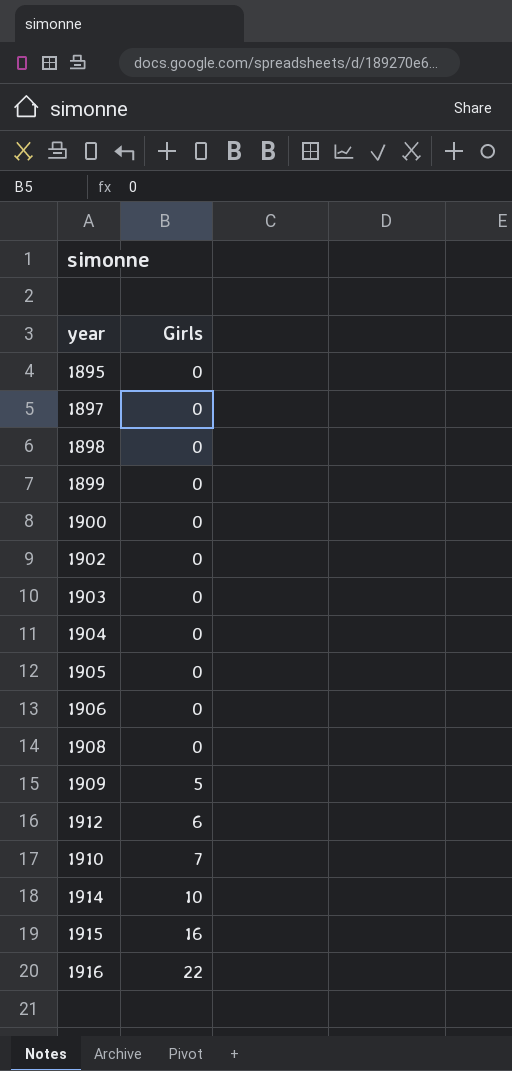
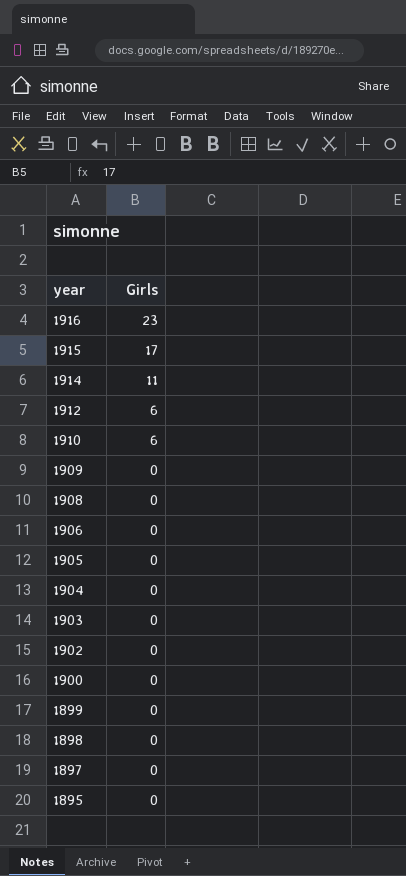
row order: Girls ascending -> year descending
1916 | Girls: 22 -> 23
1915 | Girls: 16 -> 17
1914 | Girls: 10 -> 11
1910 | Girls: 7 -> 6
1909 | Girls: 5 -> 0

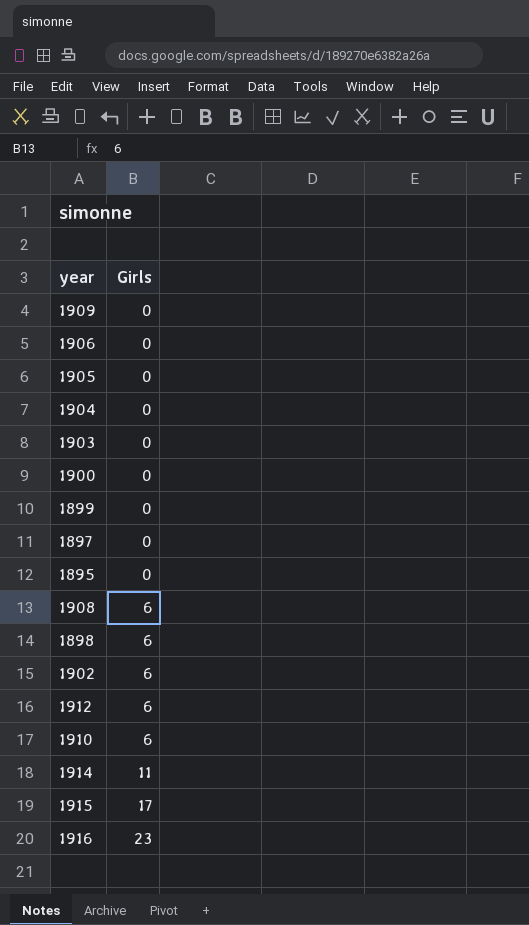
row order: year descending -> Girls ascending
1908 | Girls: 0 -> 6
1898 | Girls: 0 -> 6
1902 | Girls: 0 -> 6

